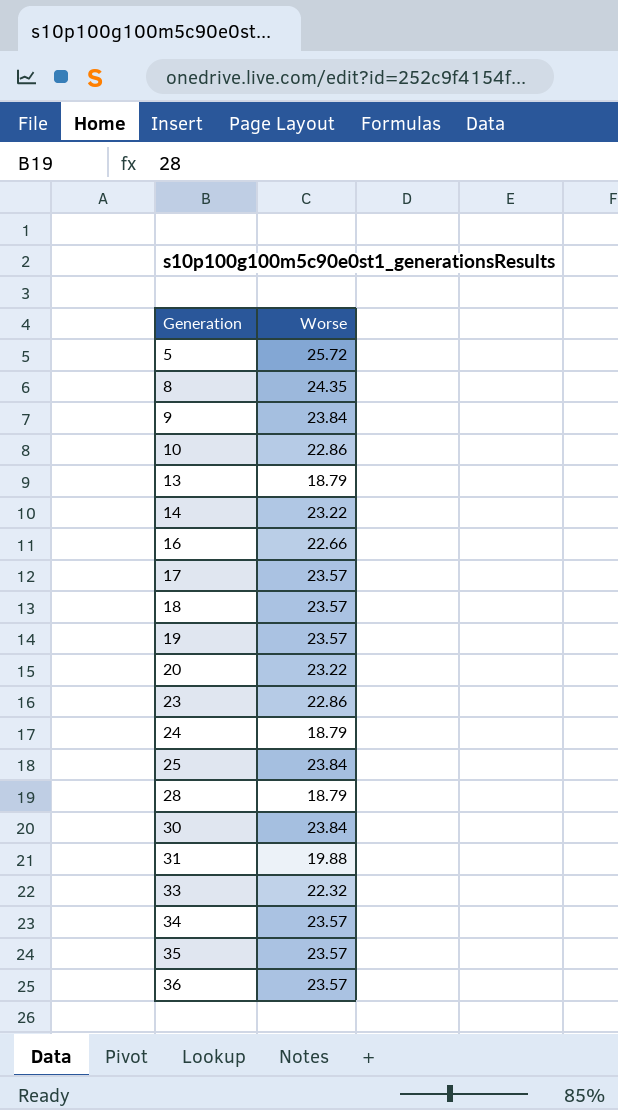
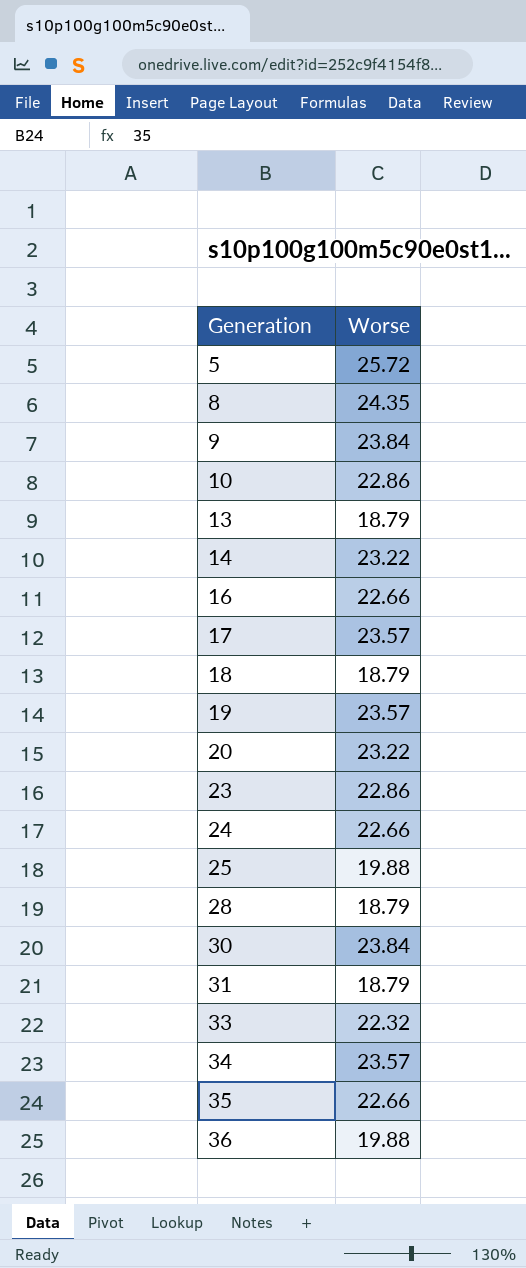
18 | Worse: 23.57 -> 18.79
24 | Worse: 18.79 -> 22.66
25 | Worse: 23.84 -> 19.88
31 | Worse: 19.88 -> 18.79
35 | Worse: 23.57 -> 22.66
36 | Worse: 23.57 -> 19.88

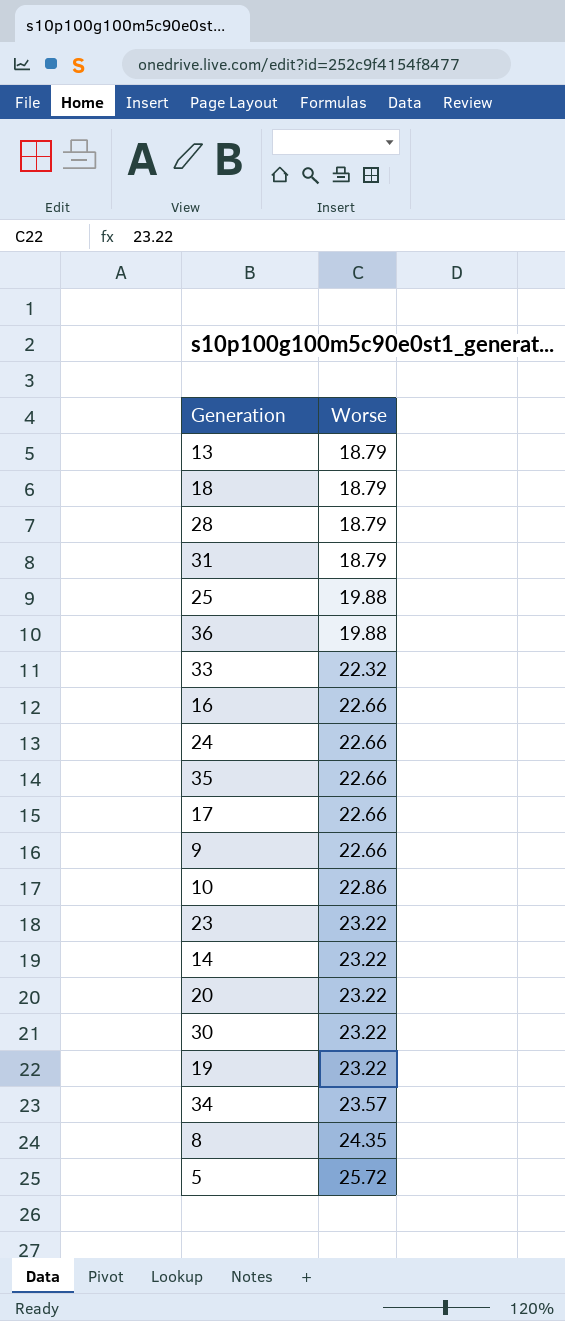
row order: Generation ascending -> Worse ascending
17 | Worse: 23.57 -> 22.66
9 | Worse: 23.84 -> 22.66
23 | Worse: 22.86 -> 23.22
30 | Worse: 23.84 -> 23.22
19 | Worse: 23.57 -> 23.22

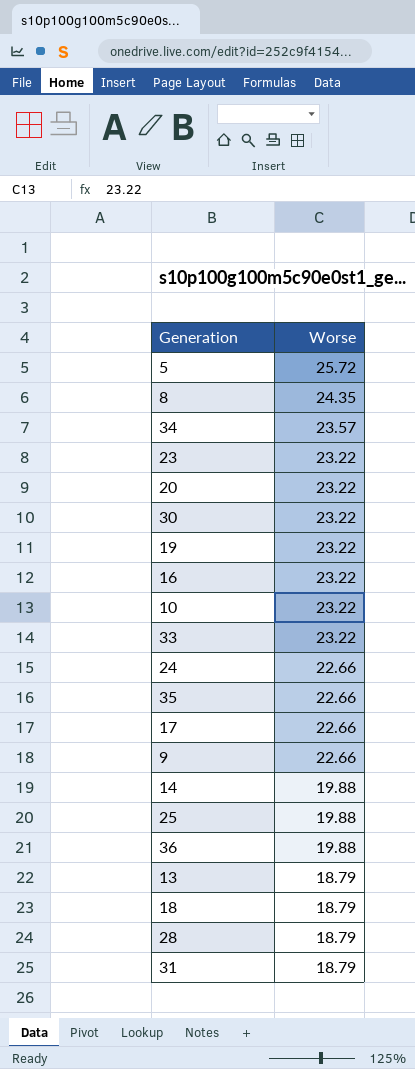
row order: Worse ascending -> Worse descending
16 | Worse: 22.66 -> 23.22
10 | Worse: 22.86 -> 23.22
33 | Worse: 22.32 -> 23.22
14 | Worse: 23.22 -> 19.88

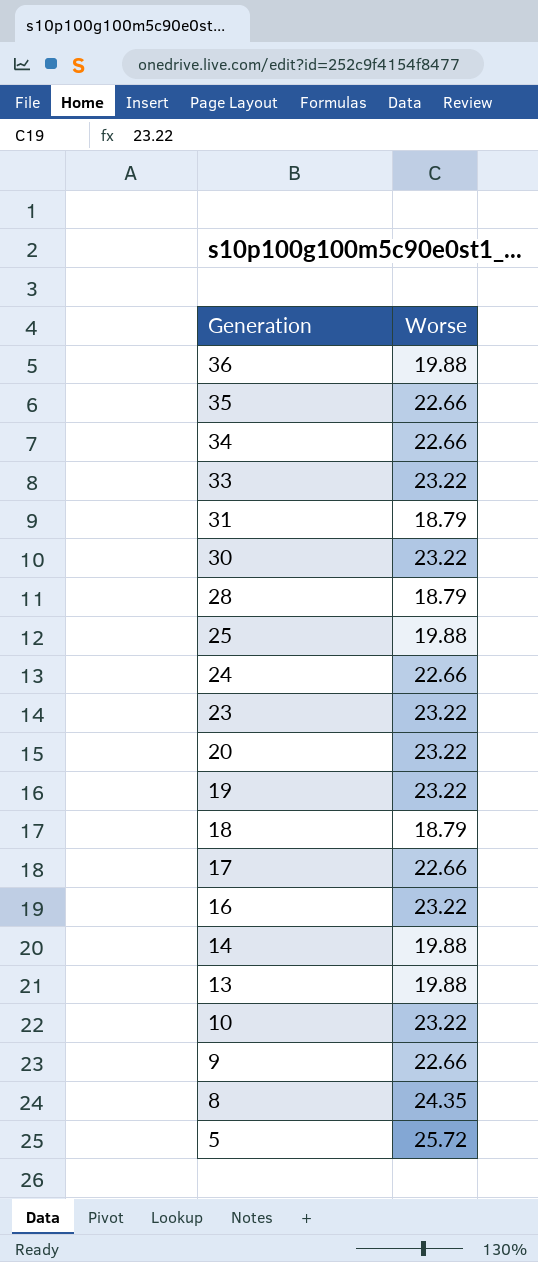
row order: Worse descending -> Generation descending
34 | Worse: 23.57 -> 22.66
13 | Worse: 18.79 -> 19.88

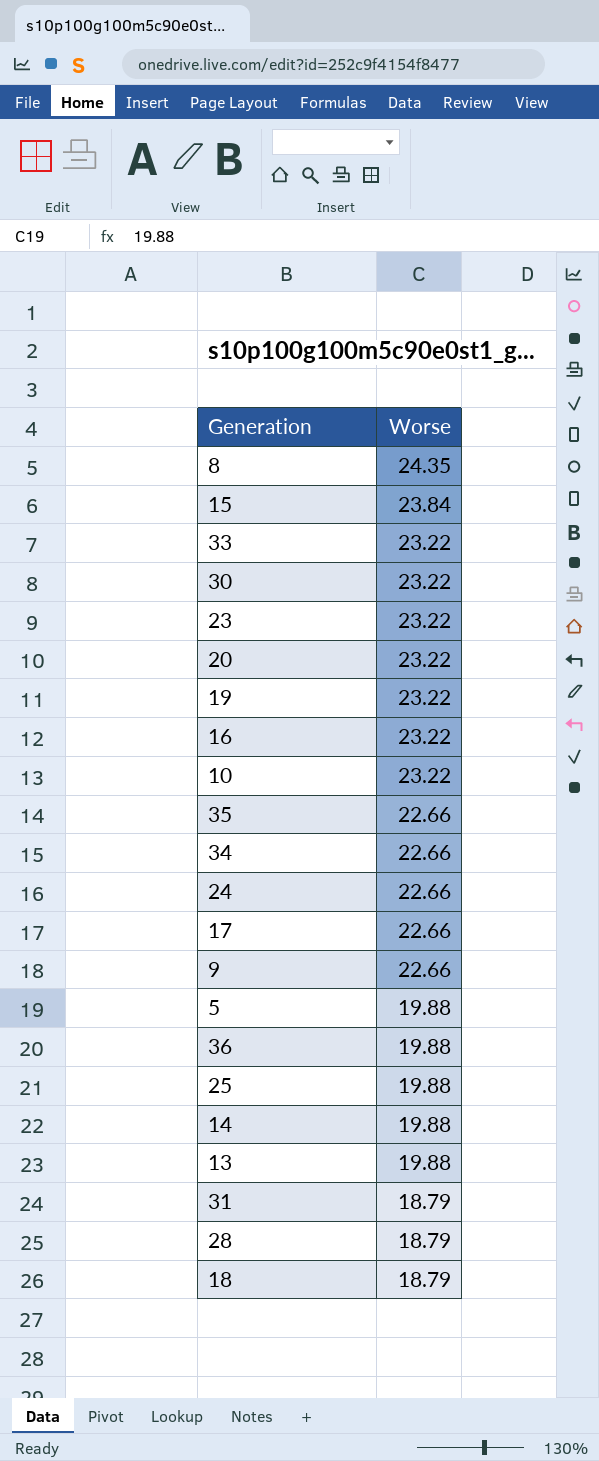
row order: Generation descending -> Worse descending
row 15: none -> 23.84
5 | Worse: 25.72 -> 19.88

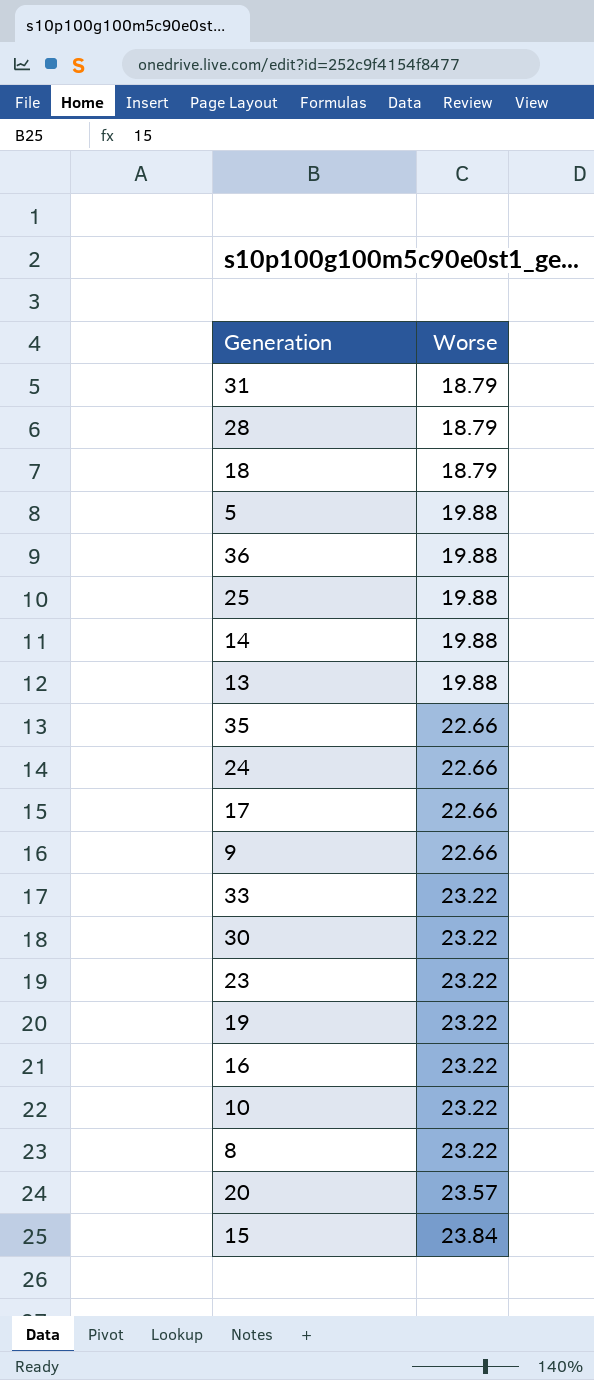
row order: Worse descending -> Worse ascending
row 34: 22.66 -> none
8 | Worse: 24.35 -> 23.22
20 | Worse: 23.22 -> 23.57

